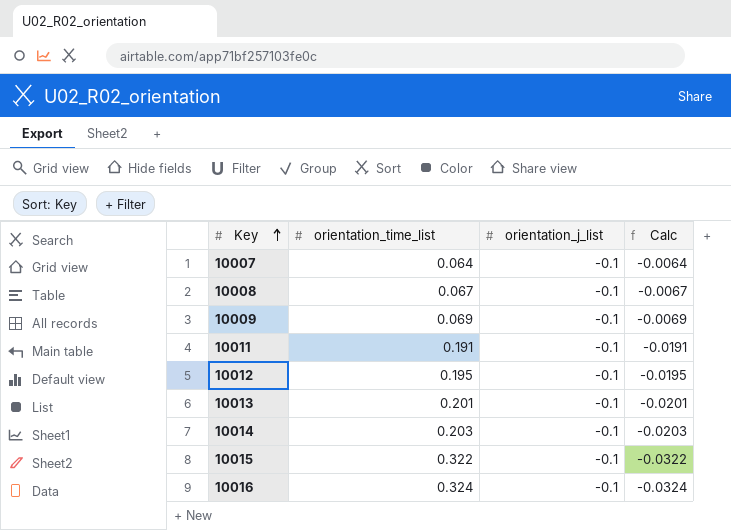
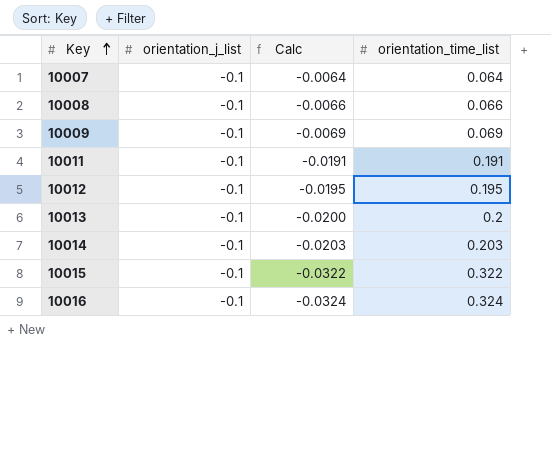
column orientation_time_list | position: 2 -> 4
10008 | Calc: -0.0067 -> -0.0066
10008 | orientation_time_list: 0.067 -> 0.066
10013 | Calc: -0.0201 -> -0.0200
10013 | orientation_time_list: 0.201 -> 0.2

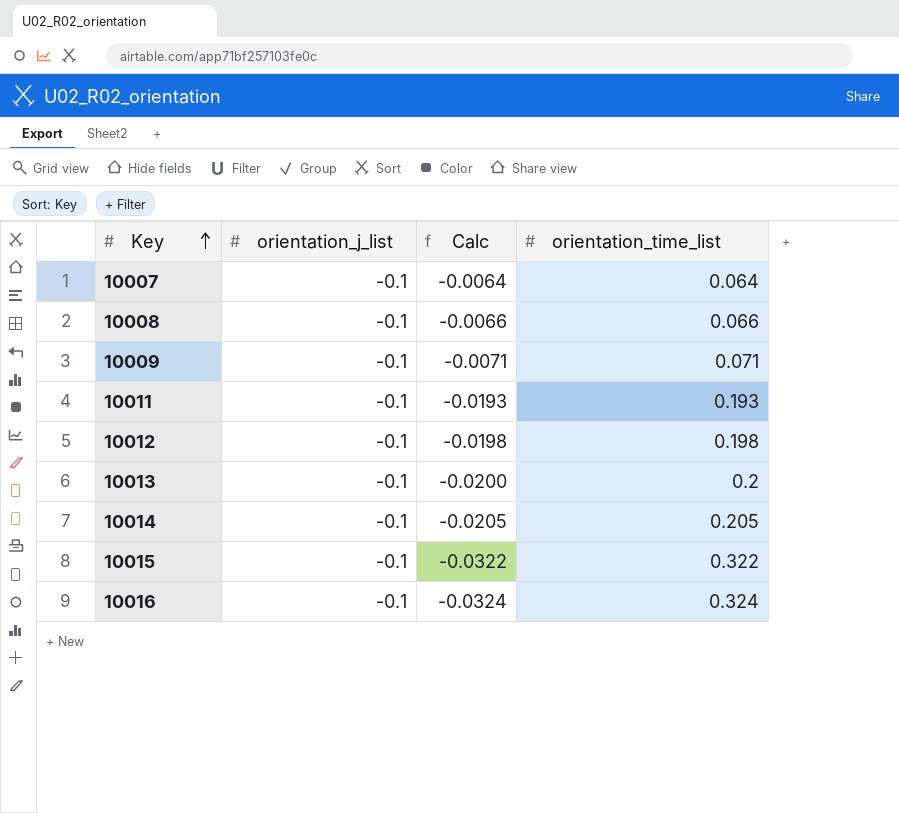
10009 | Calc: -0.0069 -> -0.0071
10009 | orientation_time_list: 0.069 -> 0.071
10011 | Calc: -0.0191 -> -0.0193
10011 | orientation_time_list: 0.191 -> 0.193
10012 | Calc: -0.0195 -> -0.0198
10012 | orientation_time_list: 0.195 -> 0.198
10014 | Calc: -0.0203 -> -0.0205
10014 | orientation_time_list: 0.203 -> 0.205

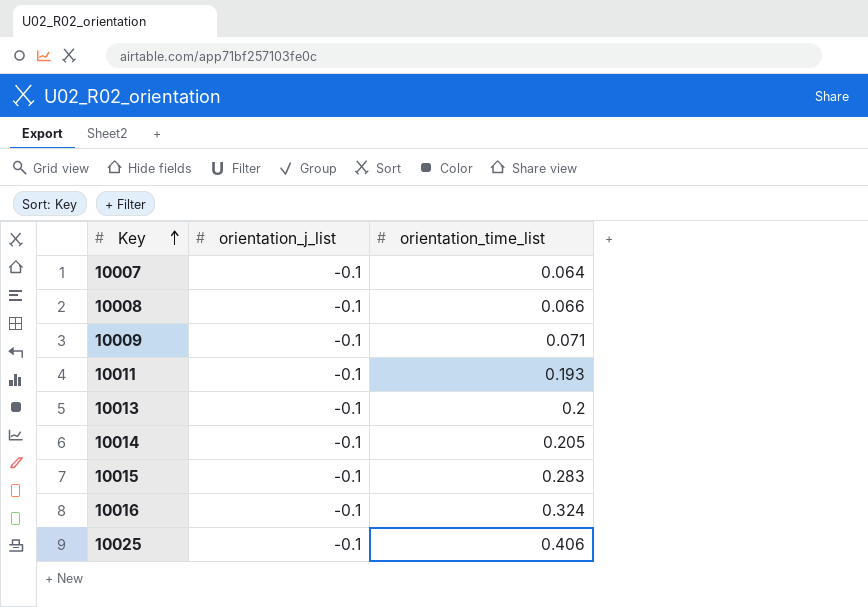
column Calc | formula: [orientation_j_list] * [orientation_time_list] -> none
row 10012: -0.1 | -0.0198 | 0.198 -> none
10015 | orientation_time_list: 0.322 -> 0.283
row 10025: none -> -0.1 | 0.406

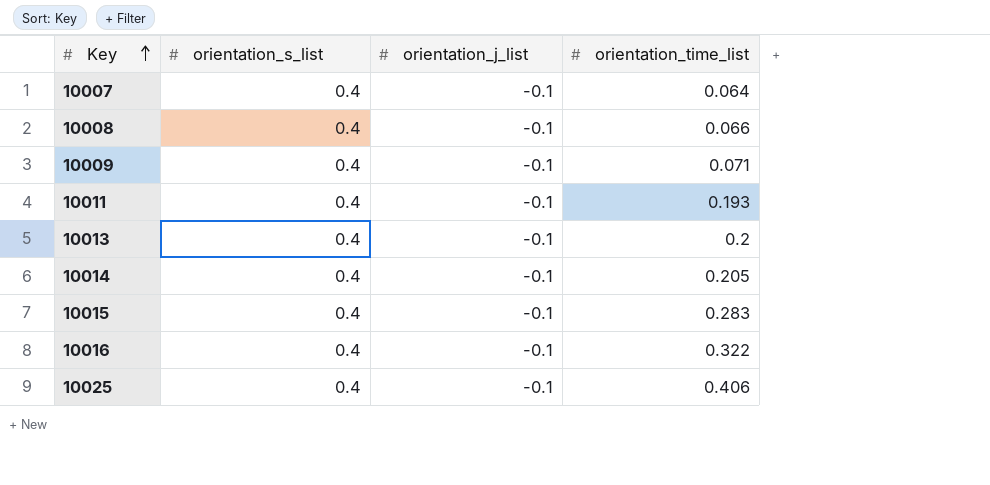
column orientation_s_list | position: none -> 2
10016 | orientation_time_list: 0.324 -> 0.322

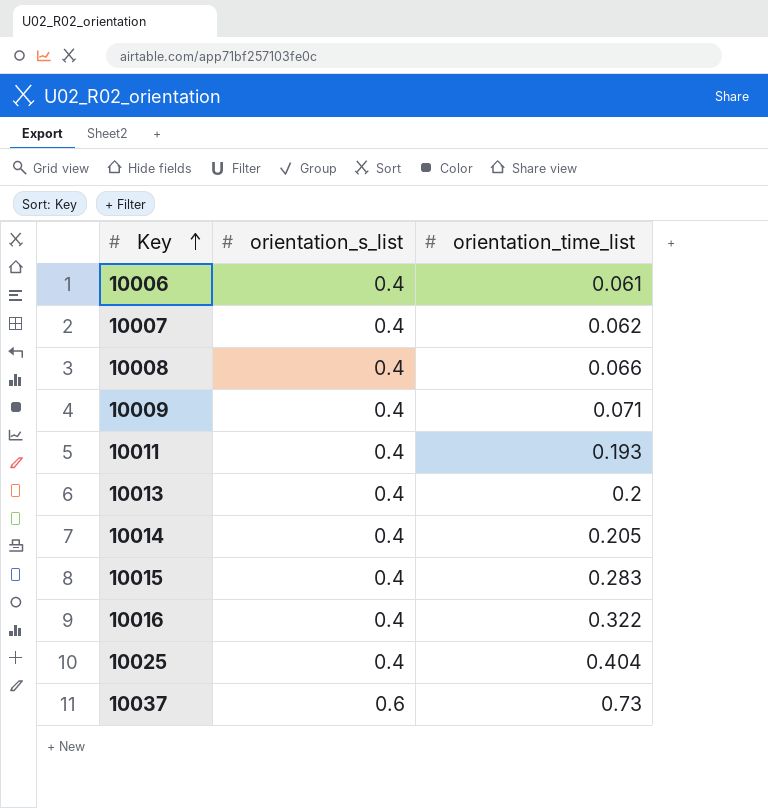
column orientation_j_list | position: 3 -> none
row 10006: none -> 0.4 | 0.061
10007 | orientation_time_list: 0.064 -> 0.062
10025 | orientation_time_list: 0.406 -> 0.404
row 10037: none -> 0.6 | 0.73

